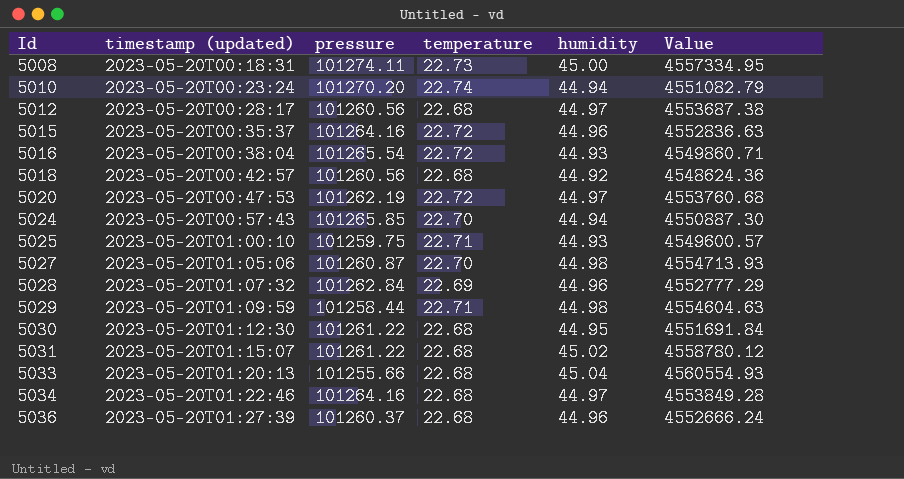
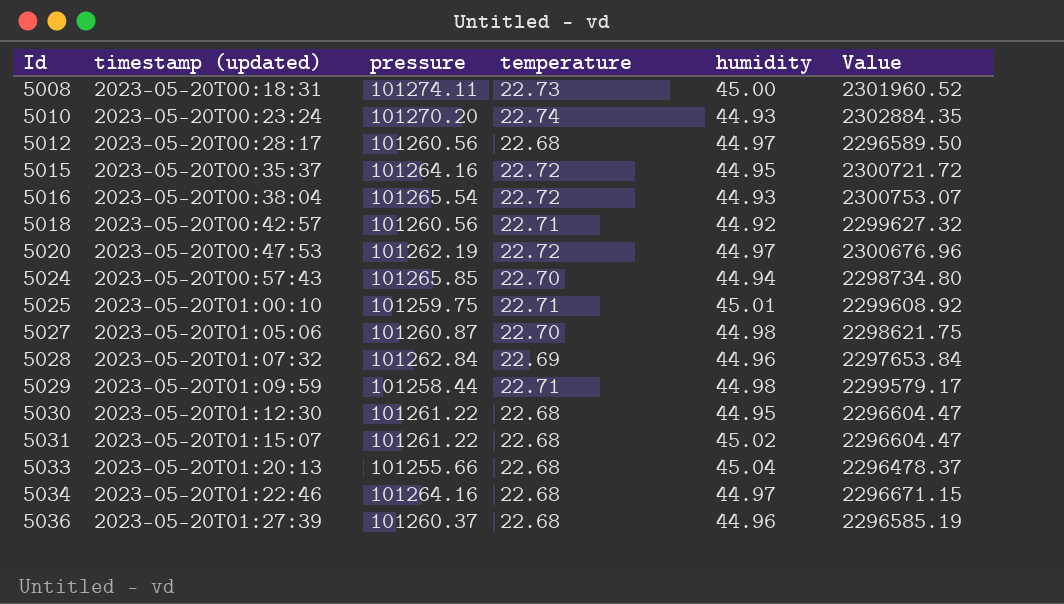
column Value | formula: [pressure] * [humidity] -> [pressure] * [temperature]
5010 | humidity: 44.94 -> 44.93
5015 | humidity: 44.96 -> 44.95
5018 | temperature: 22.68 -> 22.71
5025 | humidity: 44.93 -> 45.01

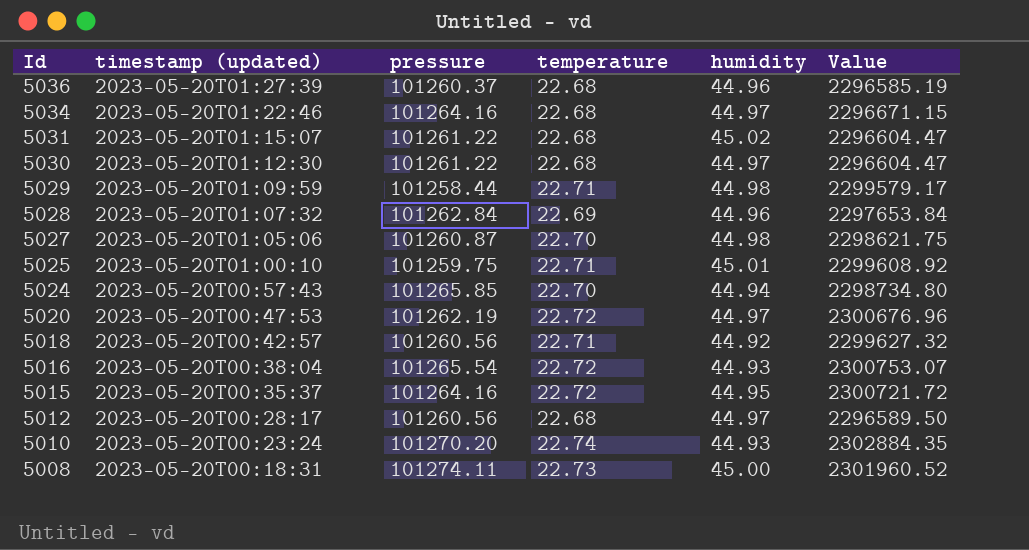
row order: Id ascending -> Id descending
row 5033: 2023-05-20T01:20:13 | 101255.66 | 22.68 | 45.04 | 2296478.37 -> none
5030 | humidity: 44.95 -> 44.97

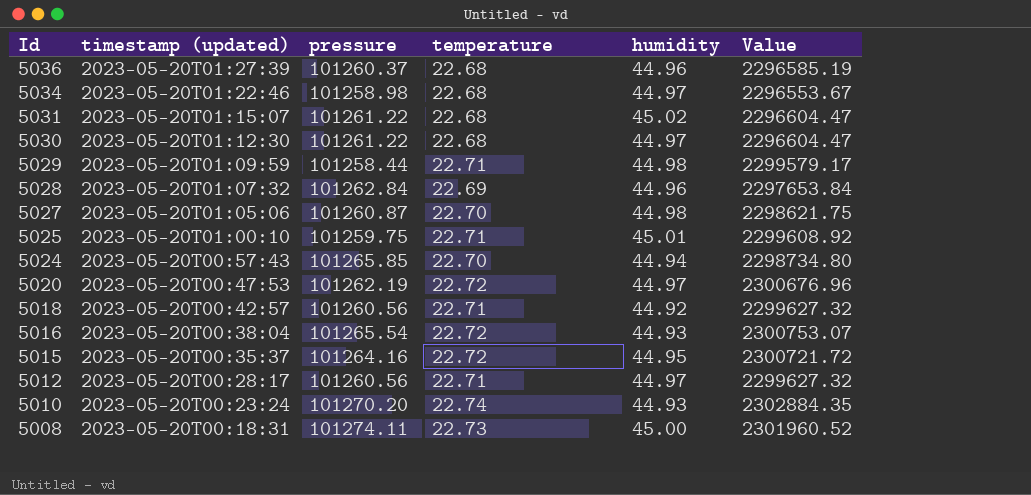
5034 | pressure: 101264.16 -> 101258.98
5034 | Value: 2296671.15 -> 2296553.67
5012 | temperature: 22.68 -> 22.71
5012 | Value: 2296589.50 -> 2299627.32

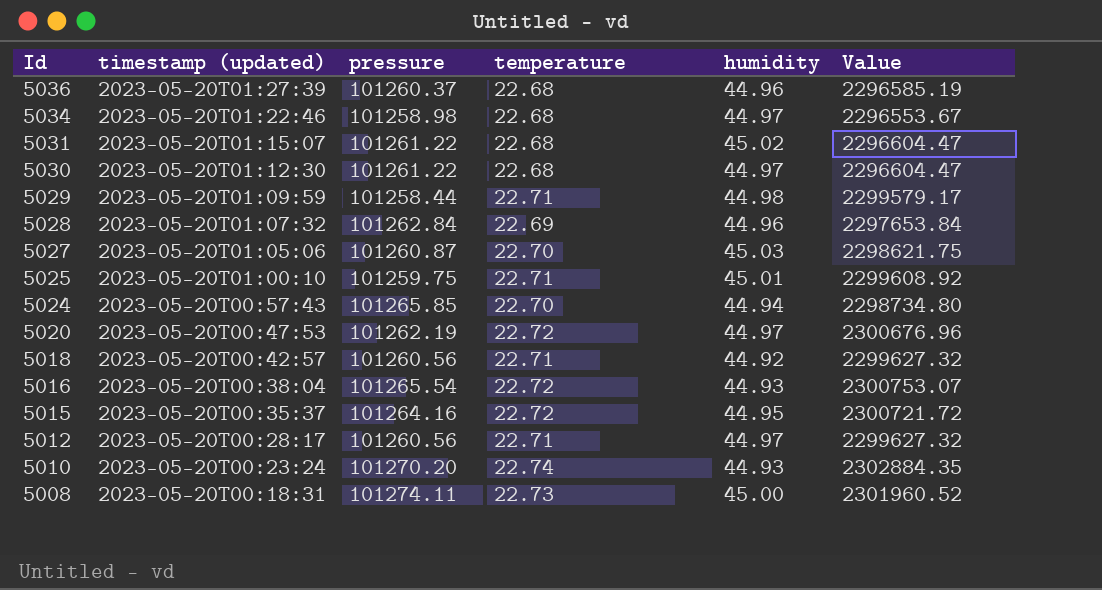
5027 | humidity: 44.98 -> 45.03

